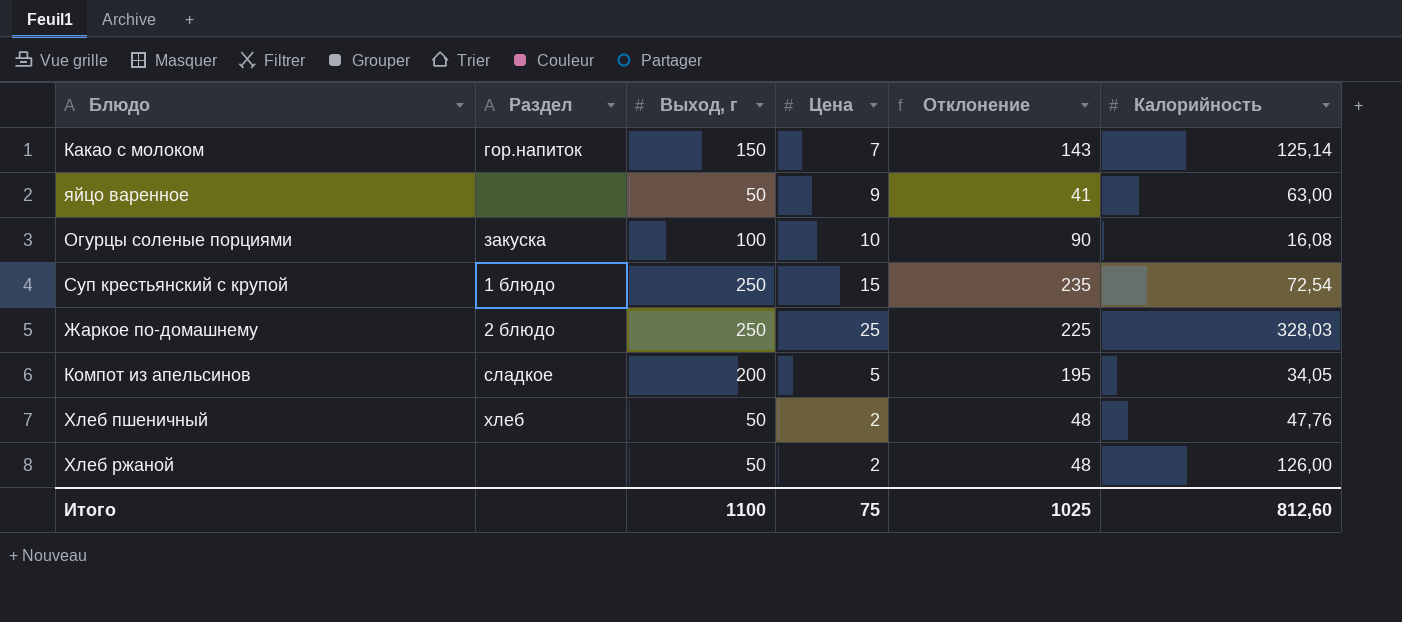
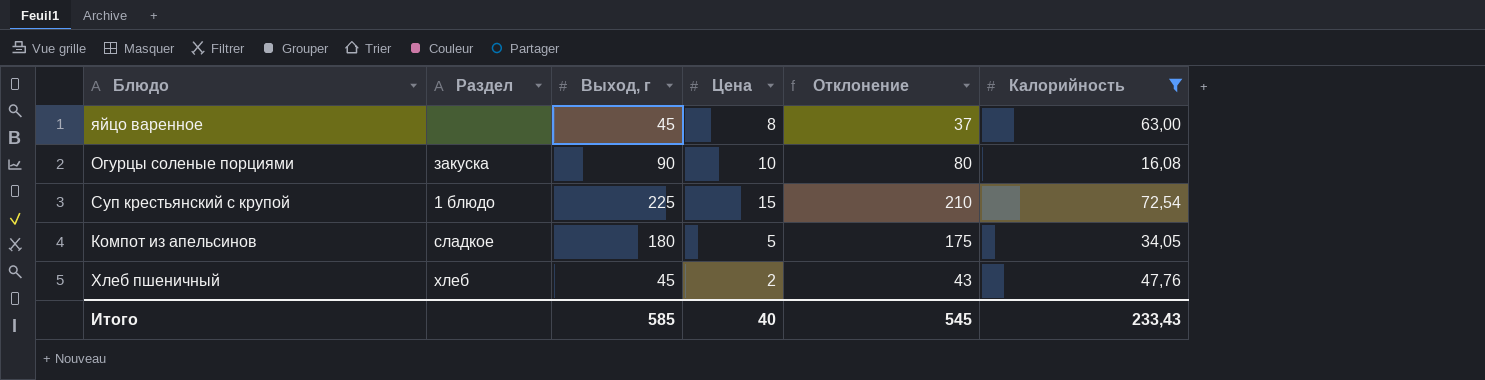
filter: none -> Калорийность <= 72,54
яйцо варенное | Выход, г: 50 -> 45
яйцо варенное | Цена: 9 -> 8
яйцо варенное | Отклонение: 41 -> 37
Огурцы соленые порциями | Выход, г: 100 -> 90
Огурцы соленые порциями | Отклонение: 90 -> 80
Суп крестьянский с крупой | Выход, г: 250 -> 225
Суп крестьянский с крупой | Отклонение: 235 -> 210
Компот из апельсинов | Выход, г: 200 -> 180
Компот из апельсинов | Отклонение: 195 -> 175
Хлеб пшеничный | Выход, г: 50 -> 45
Хлеб пшеничный | Отклонение: 48 -> 43
Итого | Выход, г: 1100 -> 585
Итого | Цена: 75 -> 40
Итого | Отклонение: 1025 -> 545
Итого | Калорийность: 812,60 -> 233,43

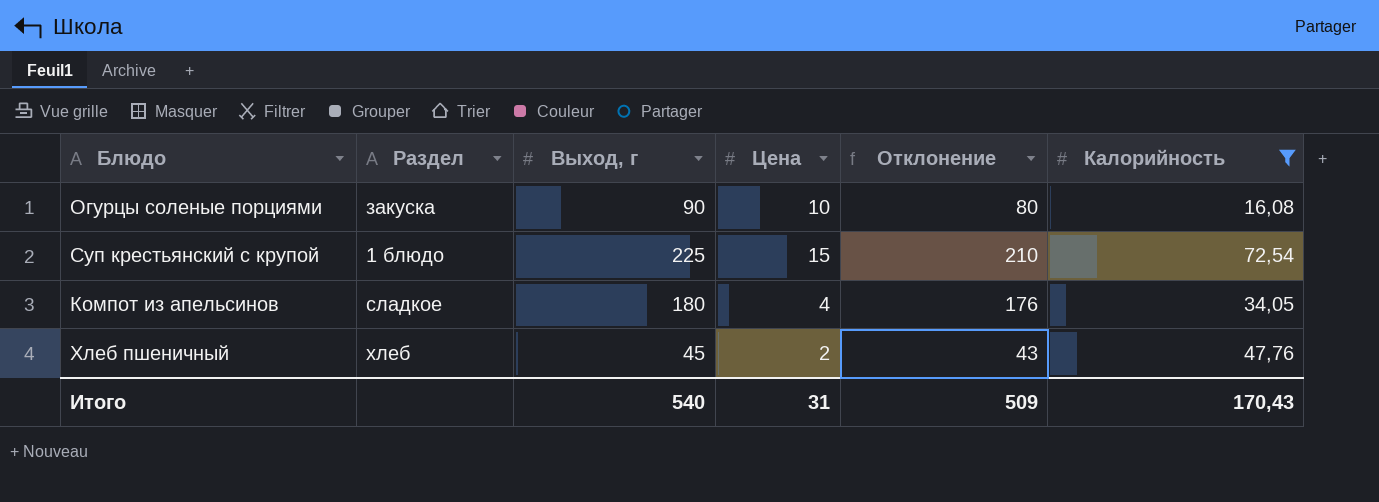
row яйцо варенное: none | 45 | 8 | 37 | 63,00 -> none
Компот из апельсинов | Цена: 5 -> 4
Компот из апельсинов | Отклонение: 175 -> 176
Итого | Выход, г: 585 -> 540
Итого | Цена: 40 -> 31
Итого | Отклонение: 545 -> 509
Итого | Калорийность: 233,43 -> 170,43

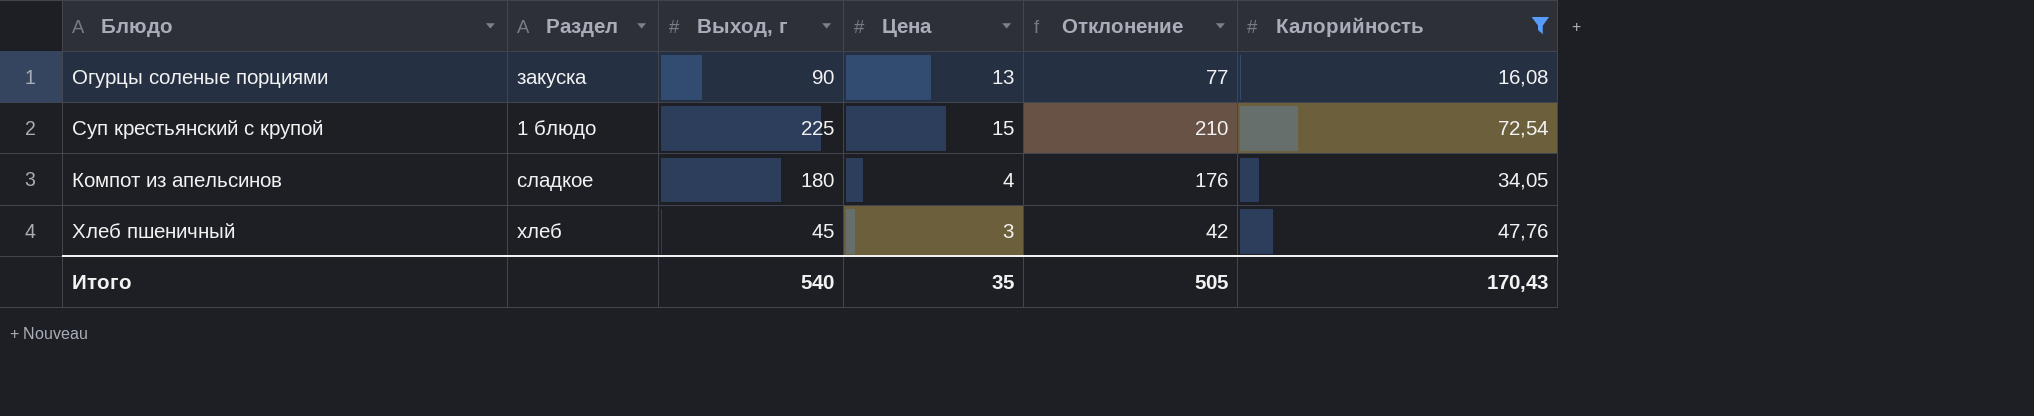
Огурцы соленые порциями | Цена: 10 -> 13
Огурцы соленые порциями | Отклонение: 80 -> 77
Хлеб пшеничный | Цена: 2 -> 3
Хлеб пшеничный | Отклонение: 43 -> 42
Итого | Цена: 31 -> 35
Итого | Отклонение: 509 -> 505

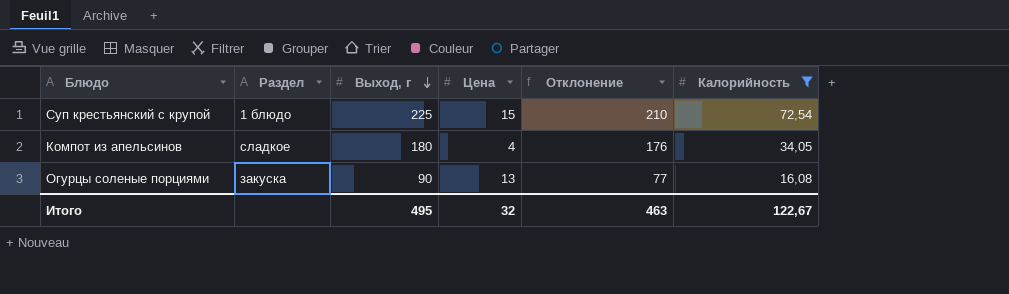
row order: none -> Выход, г descending
row Хлеб пшеничный: хлеб | 45 | 3 | 42 | 47,76 -> none
Итого | Выход, г: 540 -> 495
Итого | Цена: 35 -> 32
Итого | Отклонение: 505 -> 463
Итого | Калорийность: 170,43 -> 122,67

